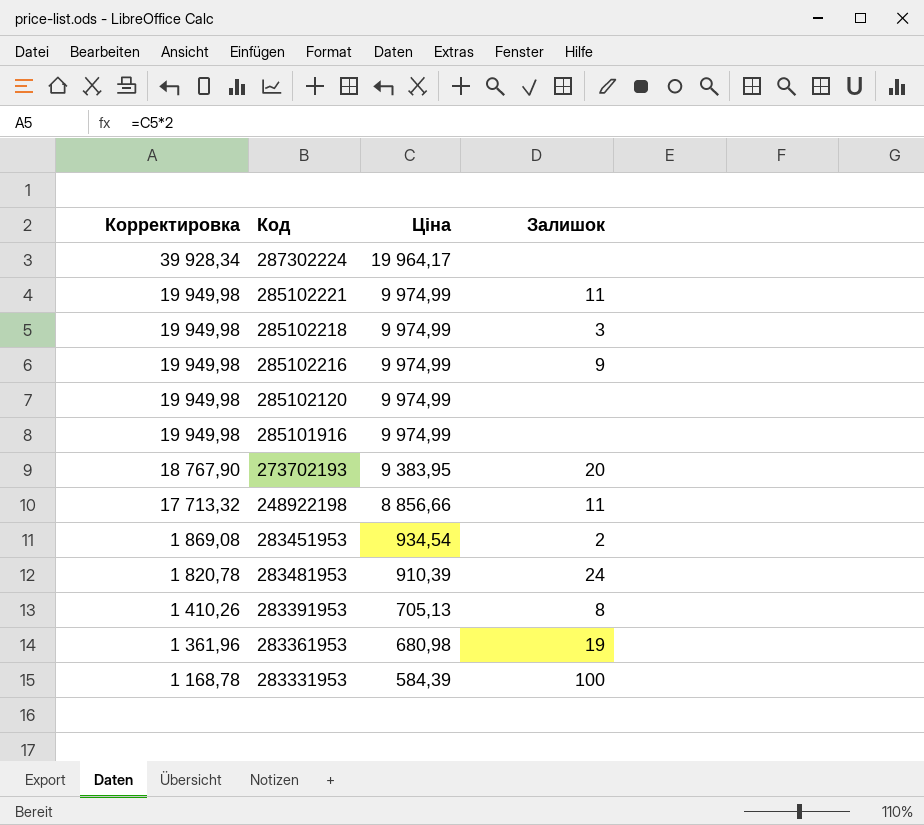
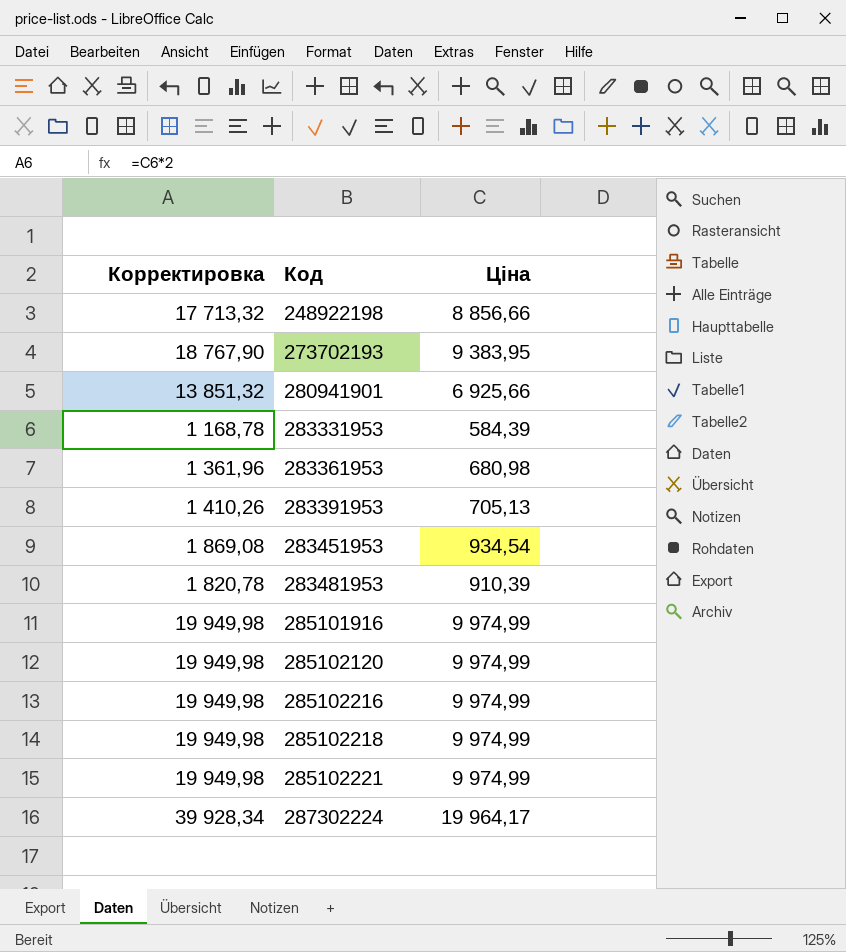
row order: Корректировка descending -> Код ascending
column Залишок | position: 4 -> none
row 280941901: none -> 13 851,32 | 6 925,66

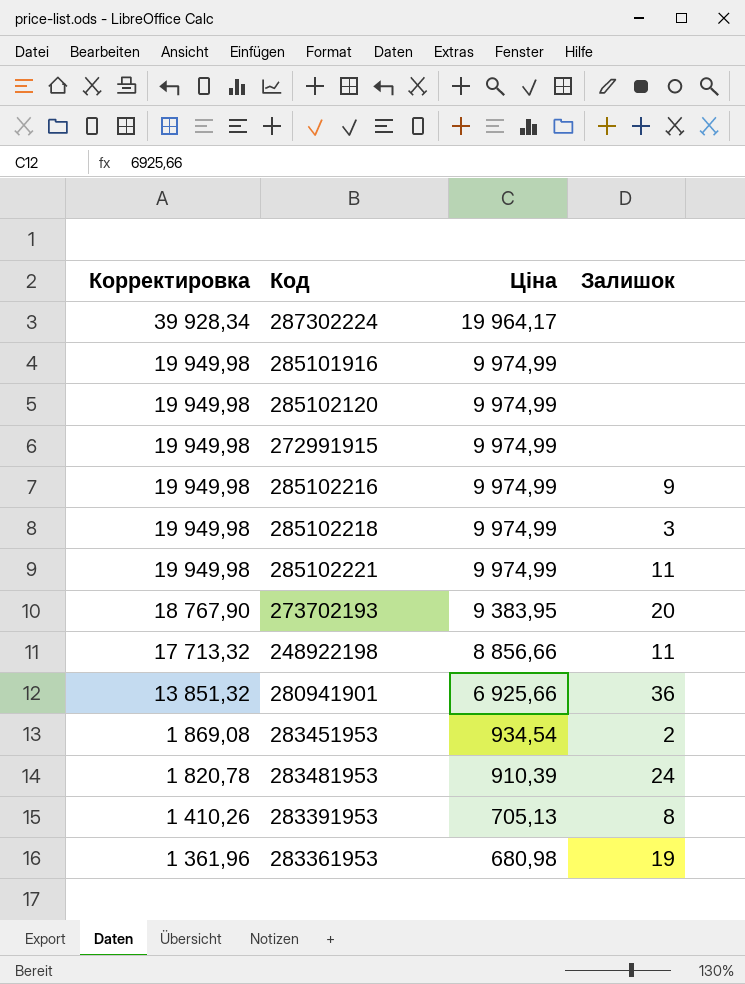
row order: Код ascending -> Корректировка descending
column Залишок | position: none -> 4
row 283331953: 1 168,78 | 584,39 -> none
row 272991915: none -> 19 949,98 | 9 974,99 | none

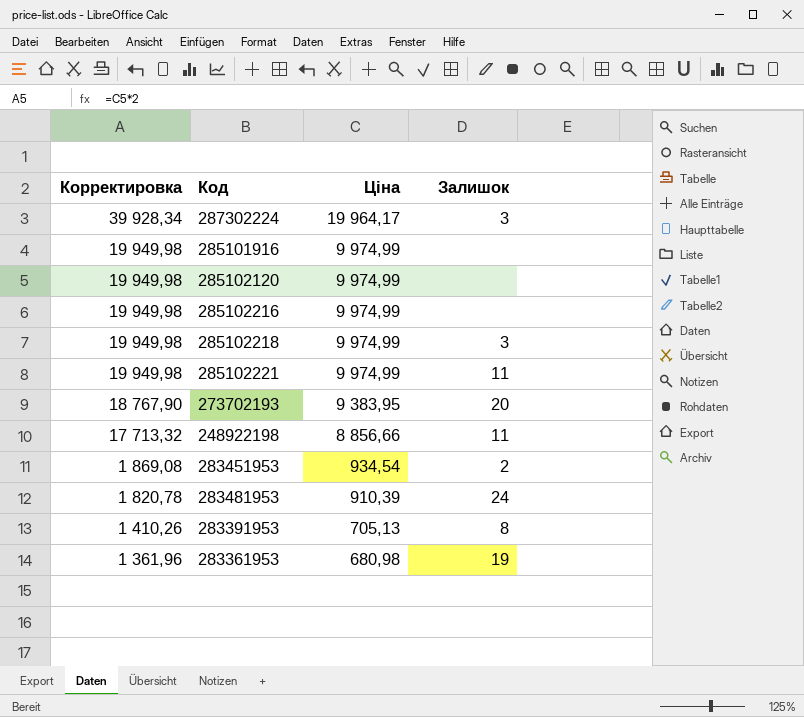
row 272991915: 19 949,98 | 9 974,99 | none -> none
row 280941901: 13 851,32 | 6 925,66 | 36 -> none
287302224 | Залишок: none -> 3
285102216 | Залишок: 9 -> none

